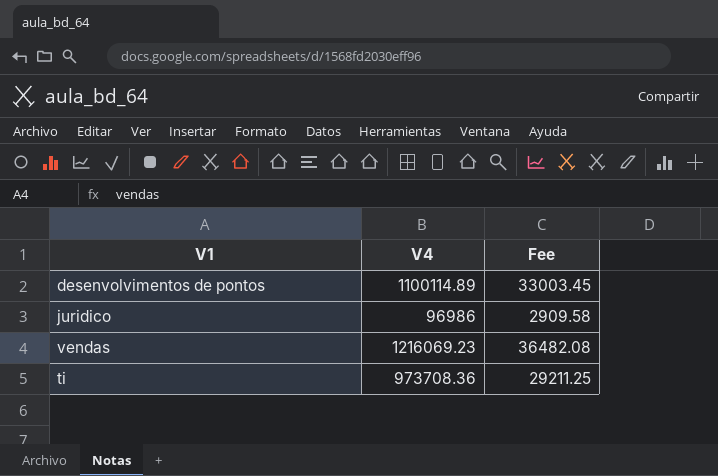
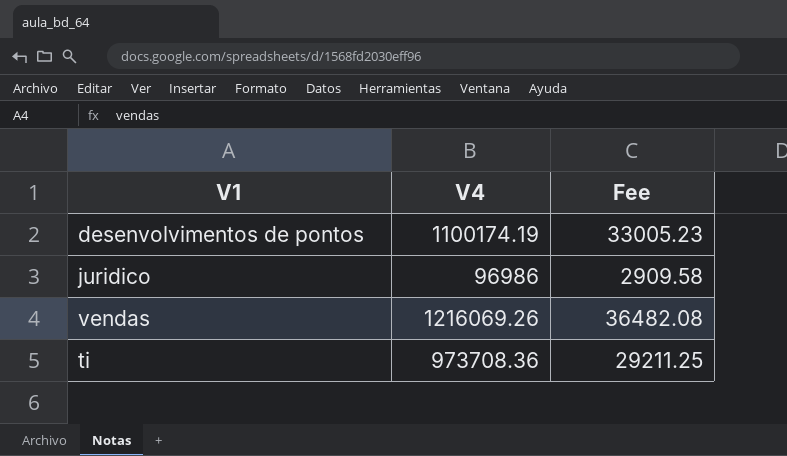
desenvolvimentos de pontos | V4: 1100114.89 -> 1100174.19
desenvolvimentos de pontos | Fee: 33003.45 -> 33005.23
vendas | V4: 1216069.23 -> 1216069.26

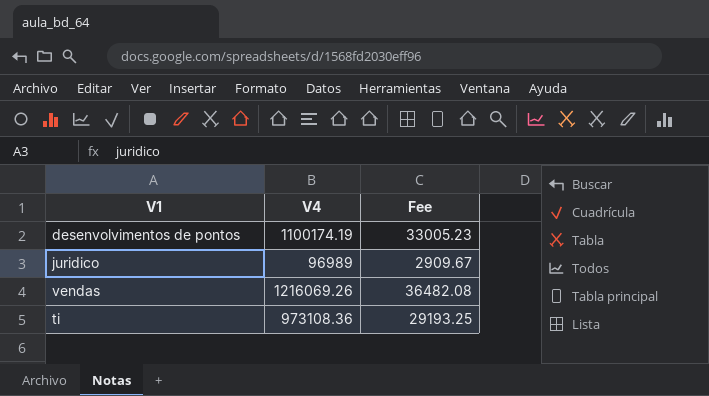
juridico | V4: 96986 -> 96989
juridico | Fee: 2909.58 -> 2909.67
ti | V4: 973708.36 -> 973108.36
ti | Fee: 29211.25 -> 29193.25

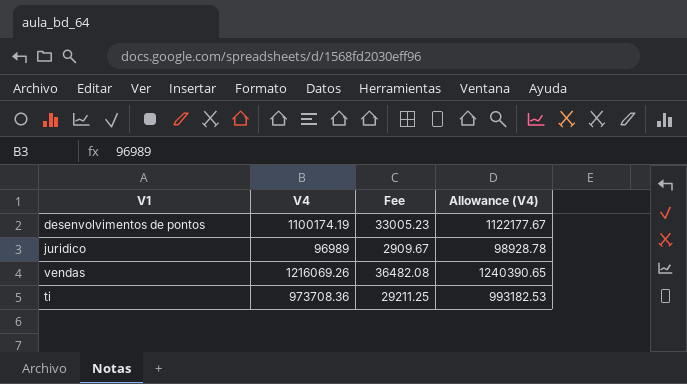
column Allowance (V4) | formula: none -> [V4] * 1.02
ti | V4: 973108.36 -> 973708.36
ti | Fee: 29193.25 -> 29211.25

